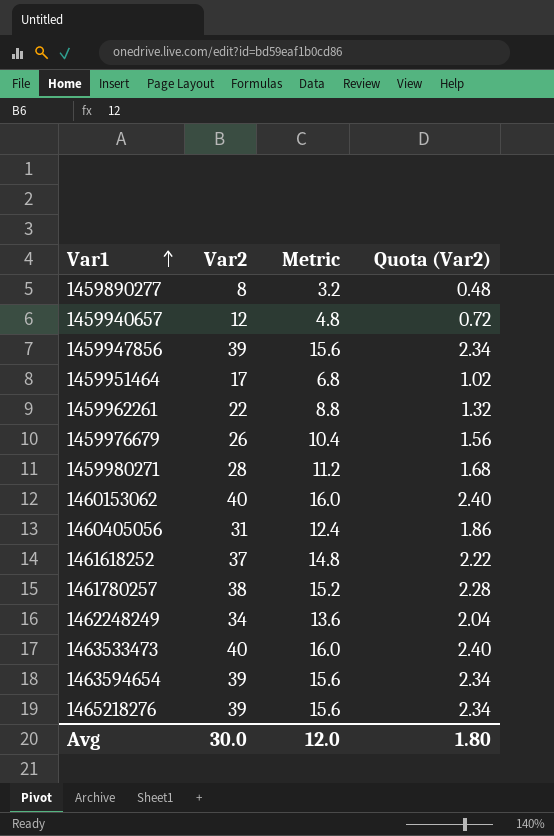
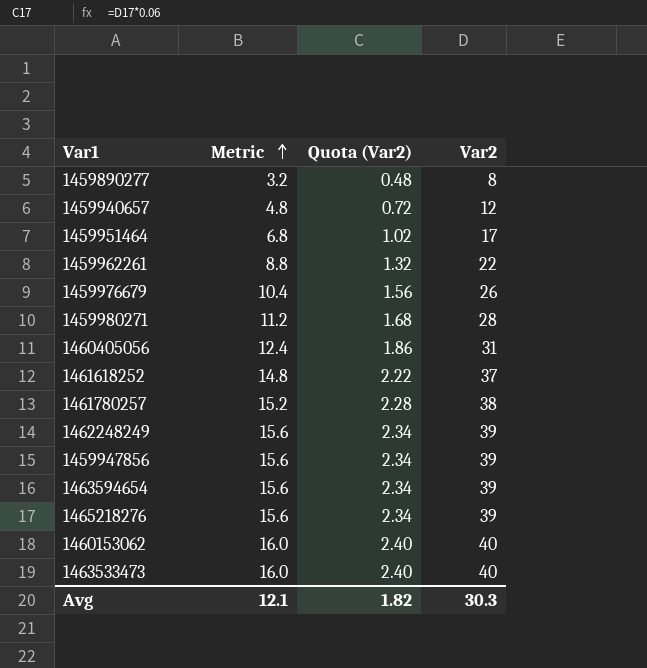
row order: Var1 ascending -> Metric ascending
column Var2 | position: 2 -> 4
1462248249 | Metric: 13.6 -> 15.6
1462248249 | Quota (Var2): 2.04 -> 2.34
1462248249 | Var2: 34 -> 39
Avg | Metric: 12.0 -> 12.1
Avg | Quota (Var2): 1.80 -> 1.82
Avg | Var2: 30.0 -> 30.3

